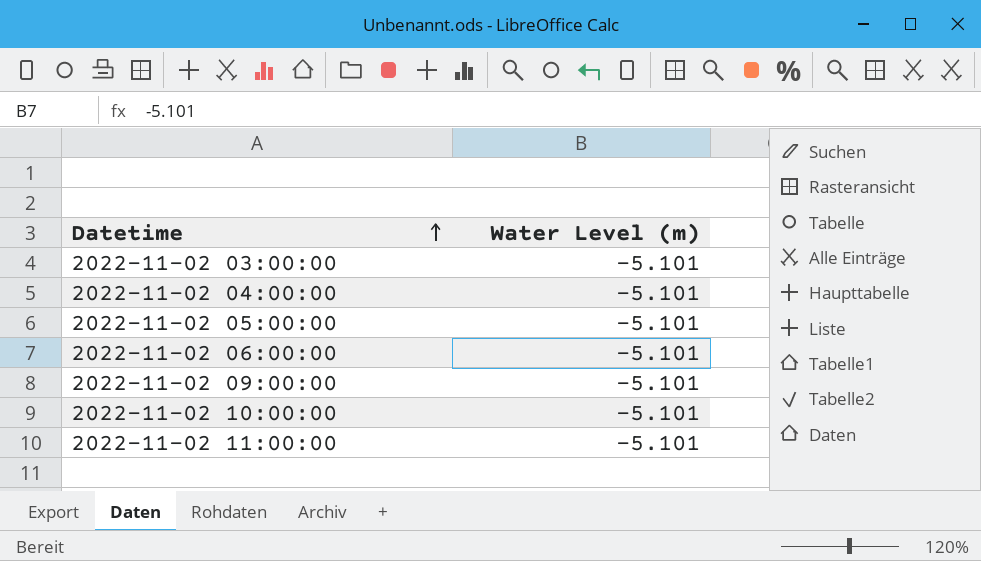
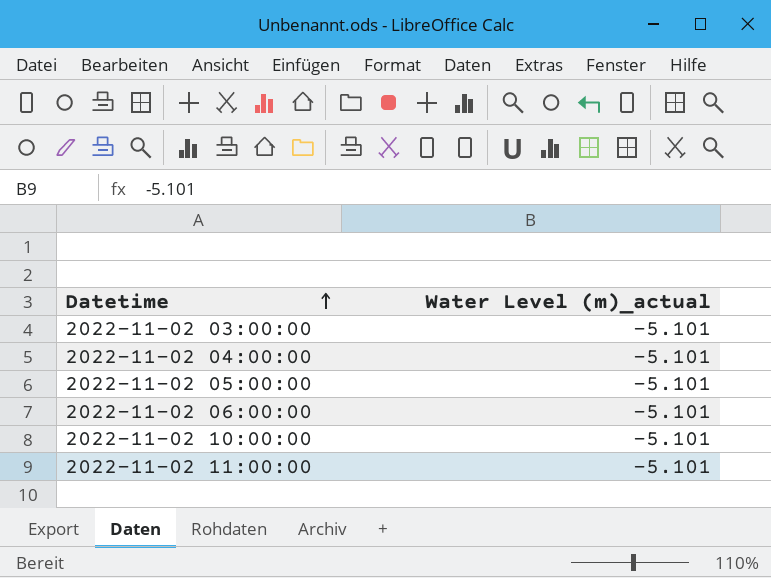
column name: Water Level (m) -> Water Level (m)_actual
row 2022-11-02 09:00:00: -5.101 -> none

